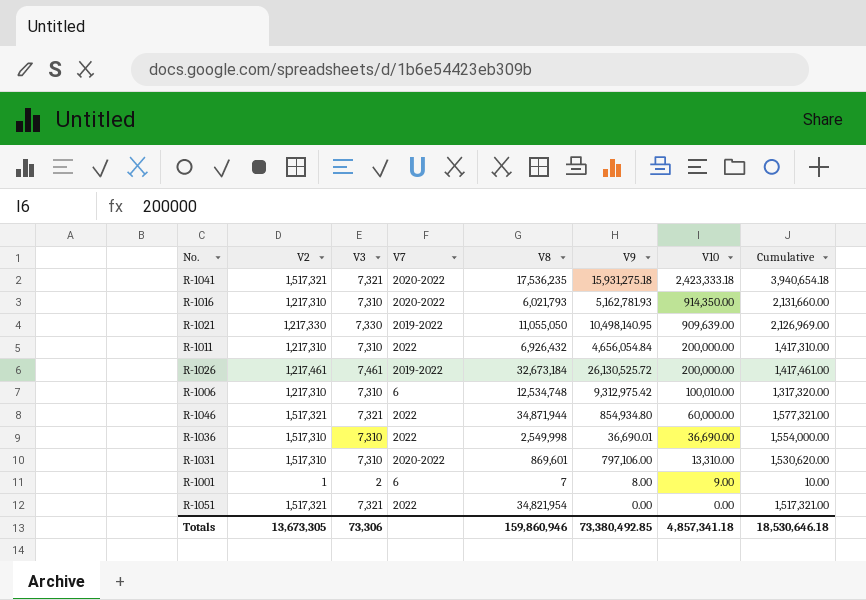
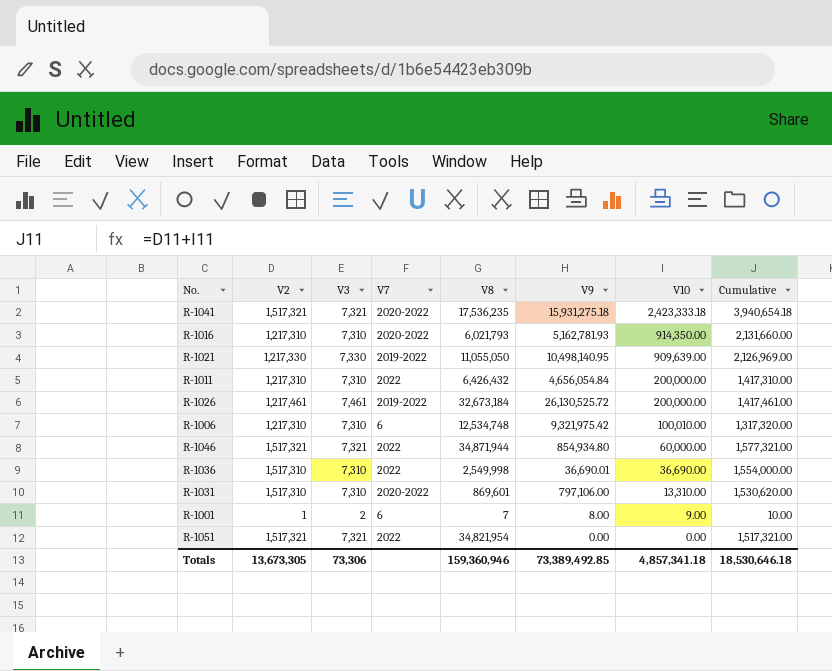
R-1011 | V8: 6,926,432 -> 6,426,432
R-1006 | V9: 9,312,975.42 -> 9,321,975.42
Totals | V8: 159,860,946 -> 159,360,946
Totals | V9: 73,380,492.85 -> 73,389,492.85

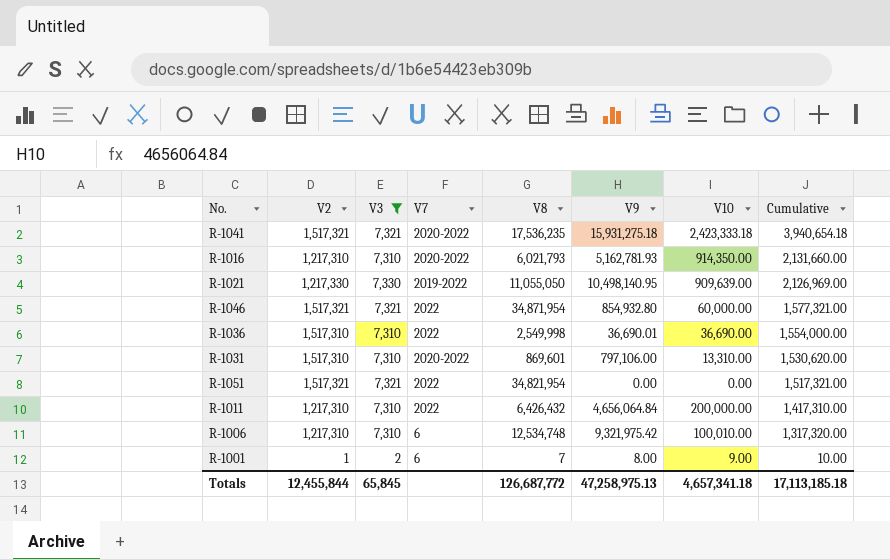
filter: none -> V3 != 7,461
row order: V10 descending -> Cumulative descending
R-1046 | V8: 34,871,944 -> 34,871,954
R-1046 | V9: 854,934.80 -> 854,932.80
R-1011 | V9: 4,656,054.84 -> 4,656,064.84
Totals | V2: 13,673,305 -> 12,455,844
Totals | V3: 73,306 -> 65,845
Totals | V8: 159,360,946 -> 126,687,772
Totals | V9: 73,389,492.85 -> 47,258,975.13
Totals | V10: 4,857,341.18 -> 4,657,341.18
Totals | Cumulative: 18,530,646.18 -> 17,113,185.18

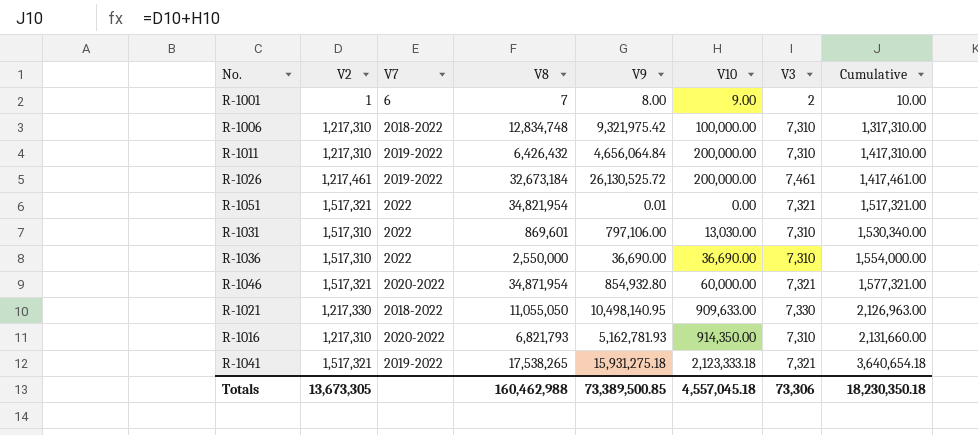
filter: V3 != 7,461 -> none
row order: Cumulative descending -> Cumulative ascending
column V3 | position: 3 -> 7
R-1006 | V7: 6 -> 2018-2022
R-1006 | V8: 12,534,748 -> 12,834,748
R-1006 | V10: 100,010.00 -> 100,000.00
R-1006 | Cumulative: 1,317,320.00 -> 1,317,310.00
R-1011 | V7: 2022 -> 2019-2022
R-1051 | V9: 0.00 -> 0.01
R-1031 | V7: 2020-2022 -> 2022
R-1031 | V10: 13,310.00 -> 13,030.00
R-1031 | Cumulative: 1,530,620.00 -> 1,530,340.00
R-1036 | V8: 2,549,998 -> 2,550,000
R-1036 | V9: 36,690.01 -> 36,690.00
R-1046 | V7: 2022 -> 2020-2022
R-1021 | V7: 2019-2022 -> 2018-2022
R-1021 | V10: 909,639.00 -> 909,633.00
R-1021 | Cumulative: 2,126,969.00 -> 2,126,963.00
R-1016 | V8: 6,021,793 -> 6,821,793
R-1041 | V7: 2020-2022 -> 2019-2022
R-1041 | V8: 17,536,235 -> 17,538,265
R-1041 | V10: 2,423,333.18 -> 2,123,333.18
R-1041 | Cumulative: 3,940,654.18 -> 3,640,654.18
Totals | V2: 12,455,844 -> 13,673,305
Totals | V8: 126,687,772 -> 160,462,988
Totals | V9: 47,258,975.13 -> 73,389,500.85
Totals | V10: 4,657,341.18 -> 4,557,045.18
Totals | V3: 65,845 -> 73,306
Totals | Cumulative: 17,113,185.18 -> 18,230,350.18

